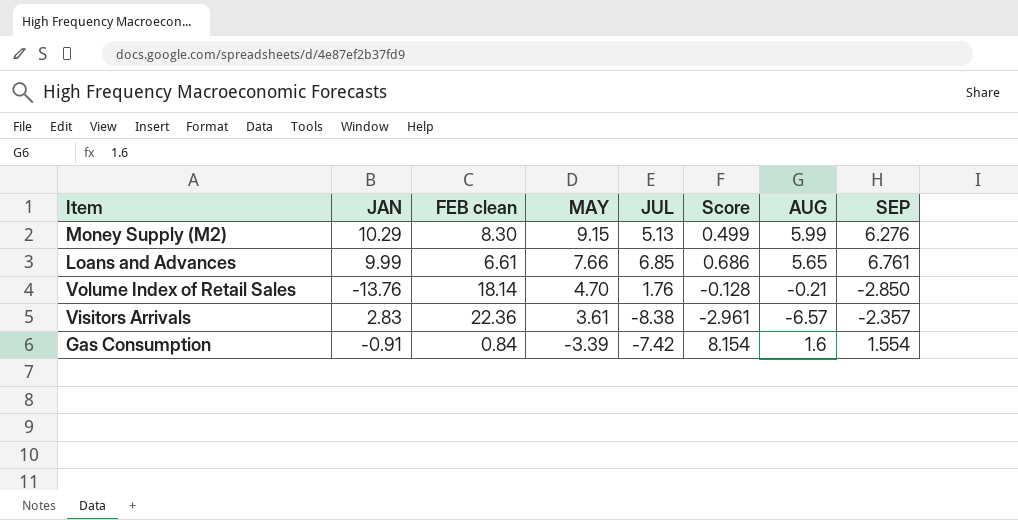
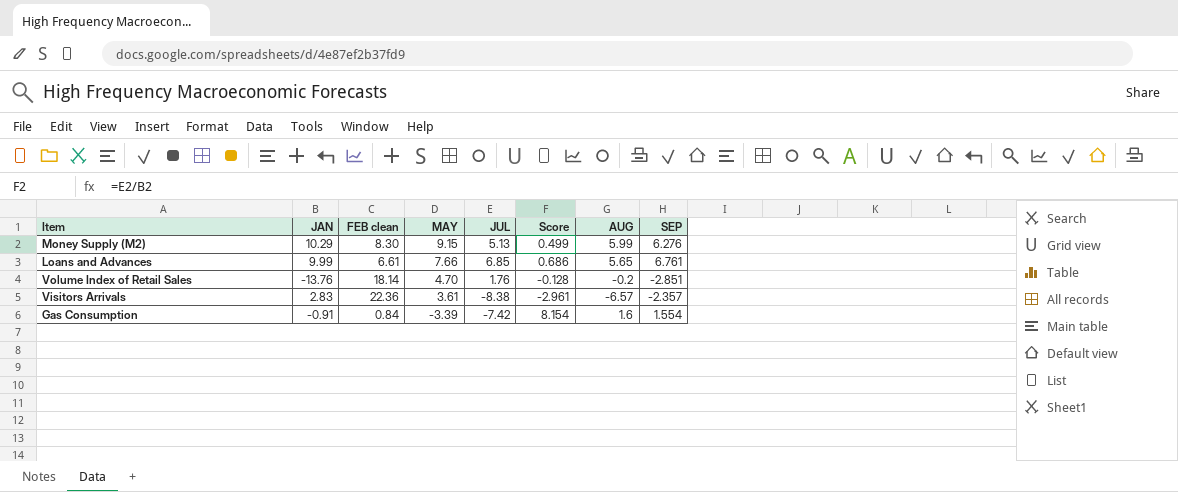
Volume Index of Retail Sales | AUG: -0.21 -> -0.2
Volume Index of Retail Sales | SEP: -2.850 -> -2.851

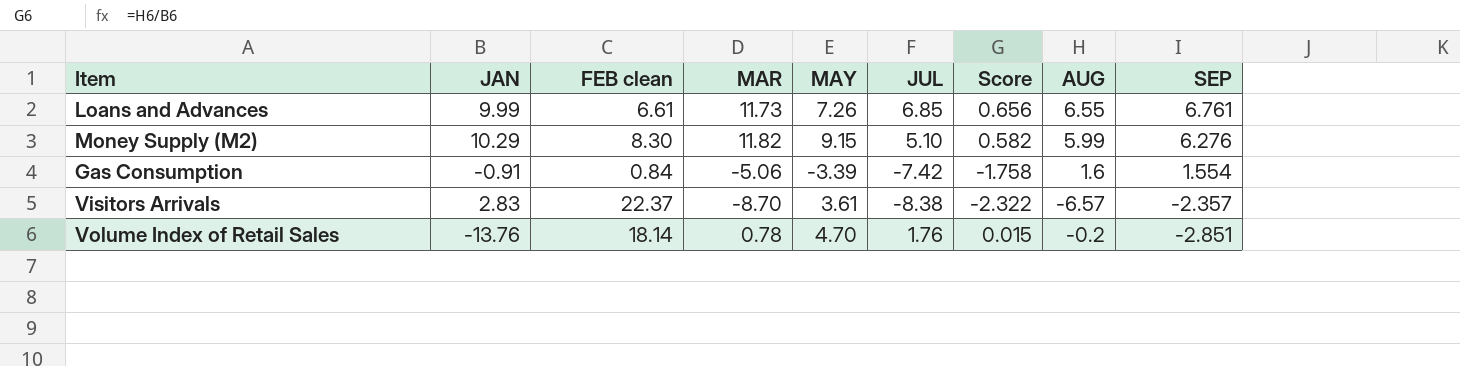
row order: MAY descending -> SEP descending
column MAR | position: none -> 4
column Score | formula: [JUL] / [JAN] -> [AUG] / [JAN]
Loans and Advances | MAY: 7.66 -> 7.26
Loans and Advances | AUG: 5.65 -> 6.55
Money Supply (M2) | JUL: 5.13 -> 5.10
Visitors Arrivals | FEB clean: 22.36 -> 22.37

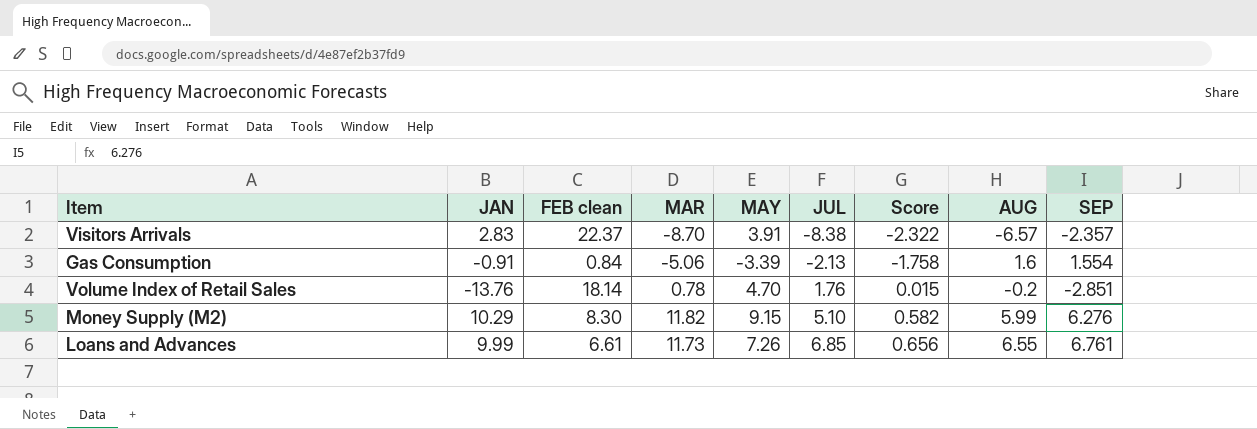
row order: SEP descending -> JUL ascending
Visitors Arrivals | MAY: 3.61 -> 3.91
Gas Consumption | JUL: -7.42 -> -2.13

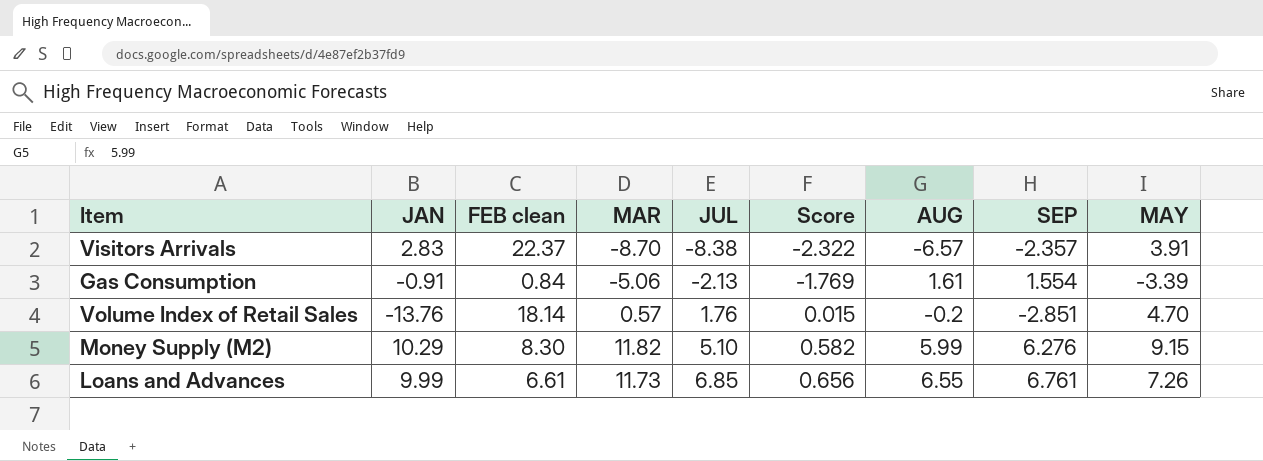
column MAY | position: 5 -> 9
Gas Consumption | Score: -1.758 -> -1.769
Gas Consumption | AUG: 1.6 -> 1.61
Volume Index of Retail Sales | MAR: 0.78 -> 0.57

